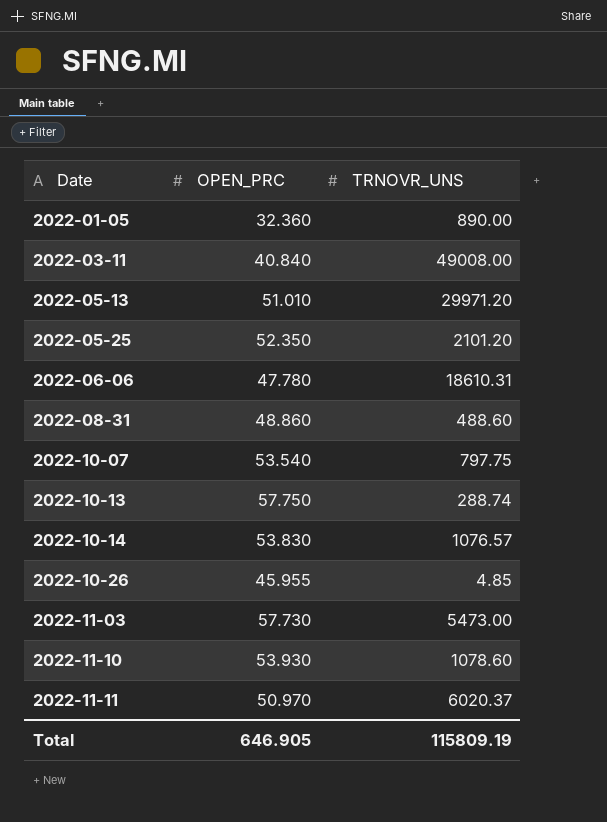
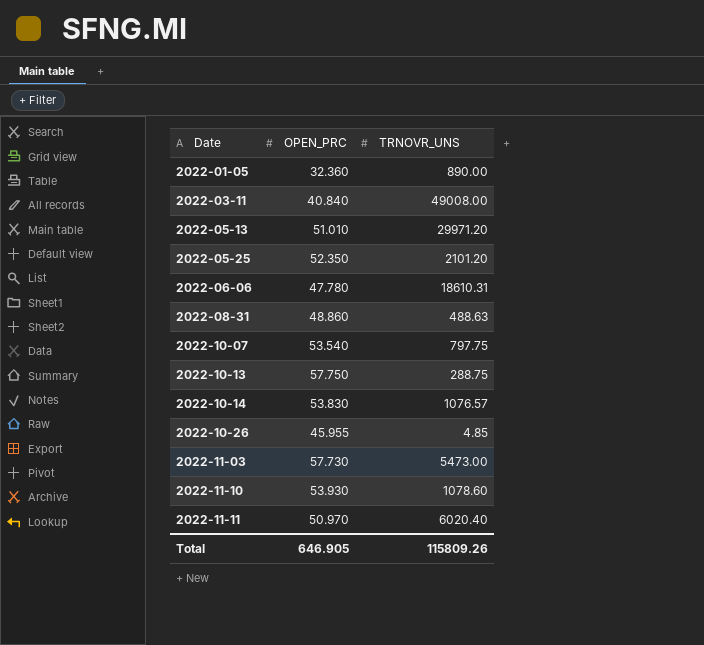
2022-08-31 | TRNOVR_UNS: 488.60 -> 488.63
2022-10-13 | TRNOVR_UNS: 288.74 -> 288.75
2022-11-11 | TRNOVR_UNS: 6020.37 -> 6020.40
Total | TRNOVR_UNS: 115809.19 -> 115809.26

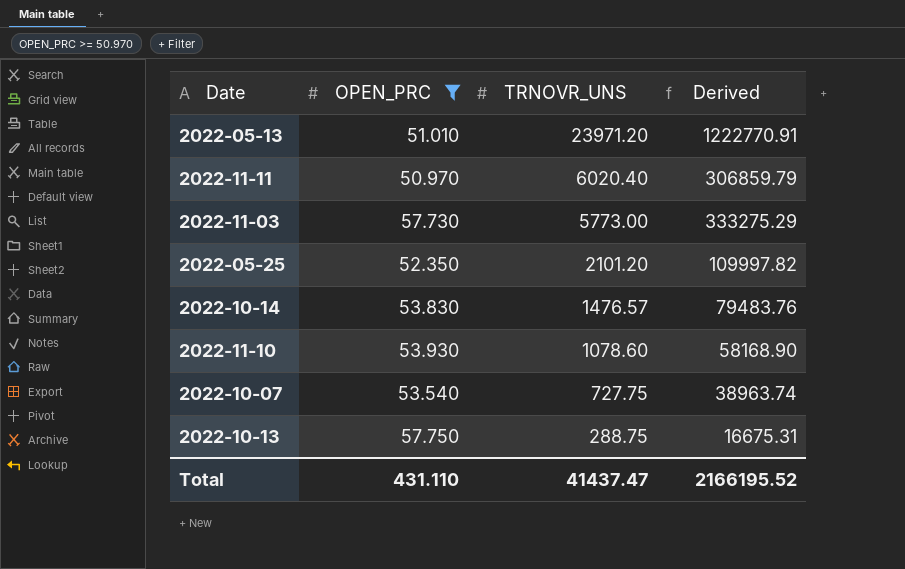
filter: none -> OPEN_PRC >= 50.970
row order: Date ascending -> TRNOVR_UNS descending
column Derived | formula: none -> [OPEN_PRC] * [TRNOVR_UNS]
2022-05-13 | TRNOVR_UNS: 29971.20 -> 23971.20
2022-11-03 | TRNOVR_UNS: 5473.00 -> 5773.00
2022-10-14 | TRNOVR_UNS: 1076.57 -> 1476.57
2022-10-07 | TRNOVR_UNS: 797.75 -> 727.75
Total | OPEN_PRC: 646.905 -> 431.110
Total | TRNOVR_UNS: 115809.26 -> 41437.47

